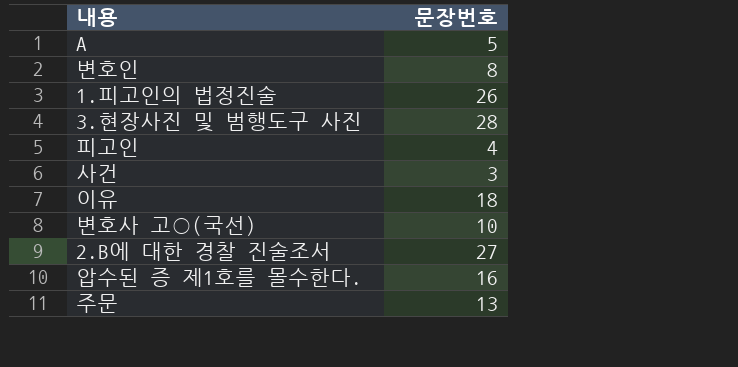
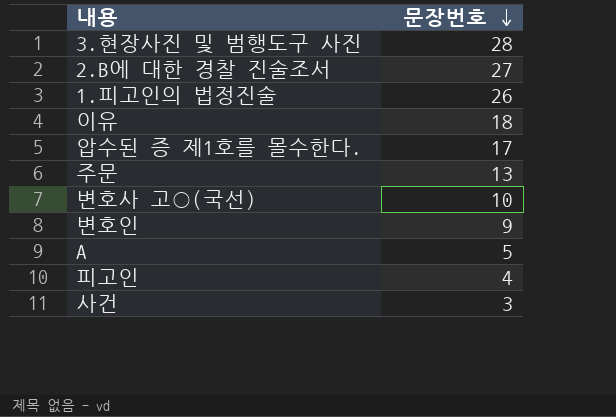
row order: none -> 문장번호 descending
압수된 증 제1호를 몰수한다. | 문장번호: 16 -> 17
변호인 | 문장번호: 8 -> 9

